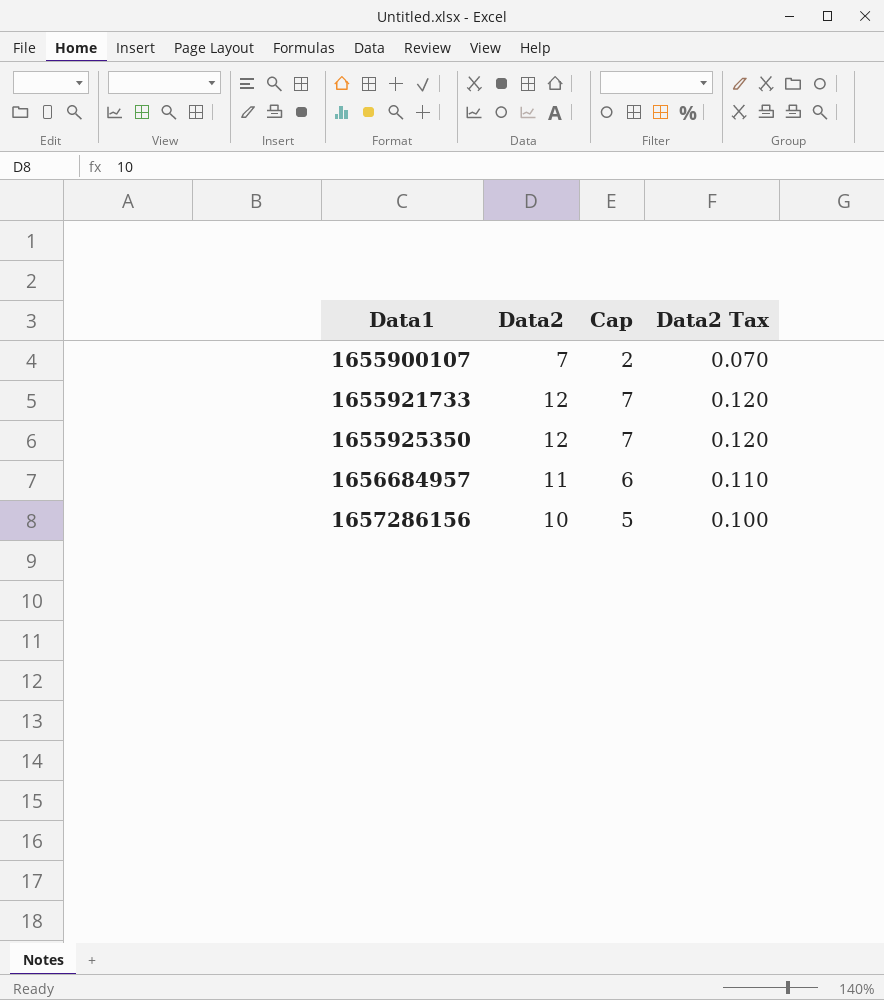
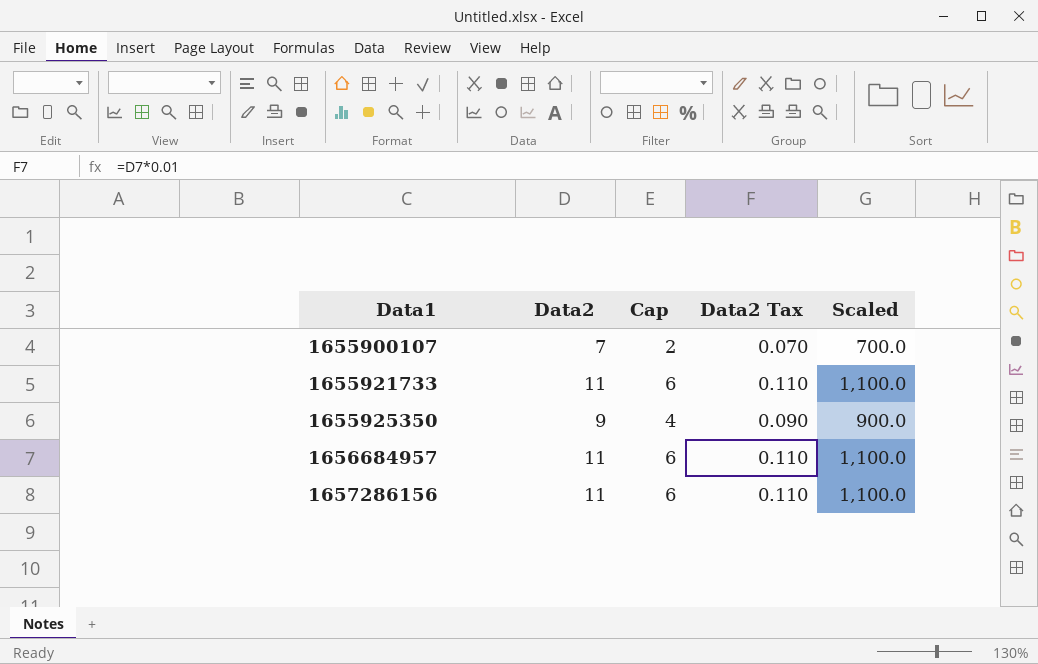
column Scaled | formula: none -> [Data2] * 100
1655921733 | Data2: 12 -> 11
1655921733 | Cap: 7 -> 6
1655921733 | Data2 Tax: 0.120 -> 0.110
1655925350 | Data2: 12 -> 9
1655925350 | Cap: 7 -> 4
1655925350 | Data2 Tax: 0.120 -> 0.090
1657286156 | Data2: 10 -> 11
1657286156 | Cap: 5 -> 6
1657286156 | Data2 Tax: 0.100 -> 0.110

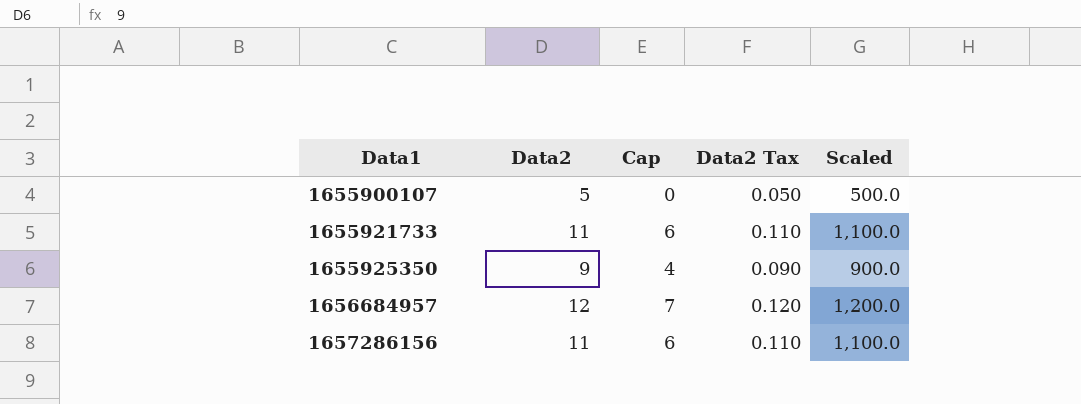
1655900107 | Data2: 7 -> 5
1655900107 | Cap: 2 -> 0
1655900107 | Data2 Tax: 0.070 -> 0.050
1655900107 | Scaled: 700.0 -> 500.0
1656684957 | Data2: 11 -> 12
1656684957 | Cap: 6 -> 7
1656684957 | Data2 Tax: 0.110 -> 0.120
1656684957 | Scaled: 1,100.0 -> 1,200.0

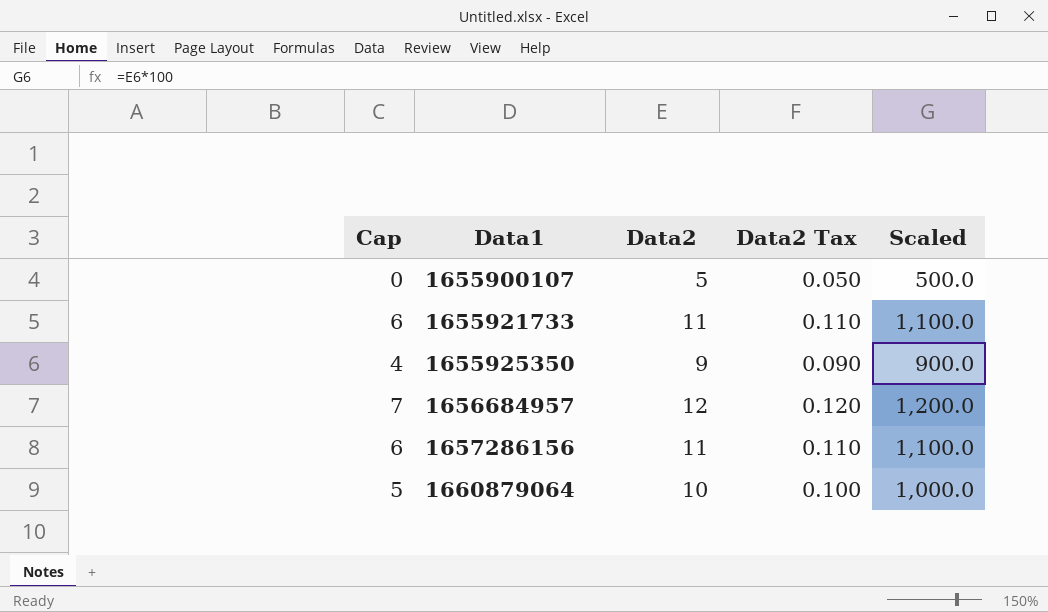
column Cap | position: 3 -> 1
row 1660879064: none -> 5 | 10 | 0.100 | 1,000.0

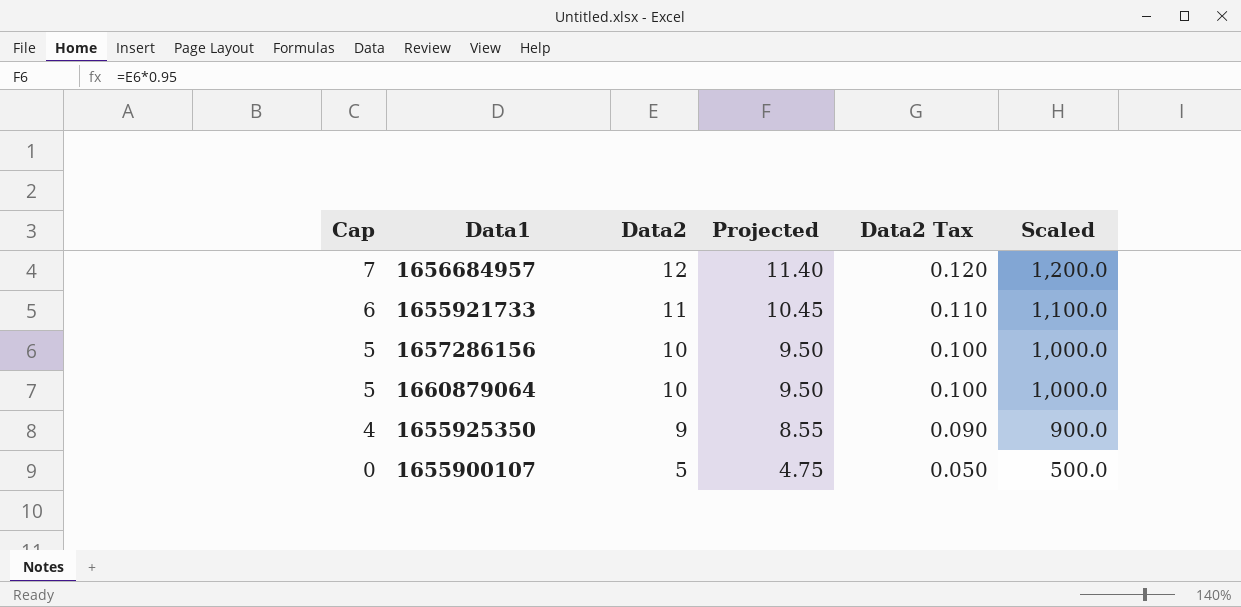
row order: Data1 ascending -> Cap descending
column Projected | formula: none -> [Data2] * 0.95
1657286156 | Cap: 6 -> 5
1657286156 | Data2: 11 -> 10
1657286156 | Data2 Tax: 0.110 -> 0.100
1657286156 | Scaled: 1,100.0 -> 1,000.0

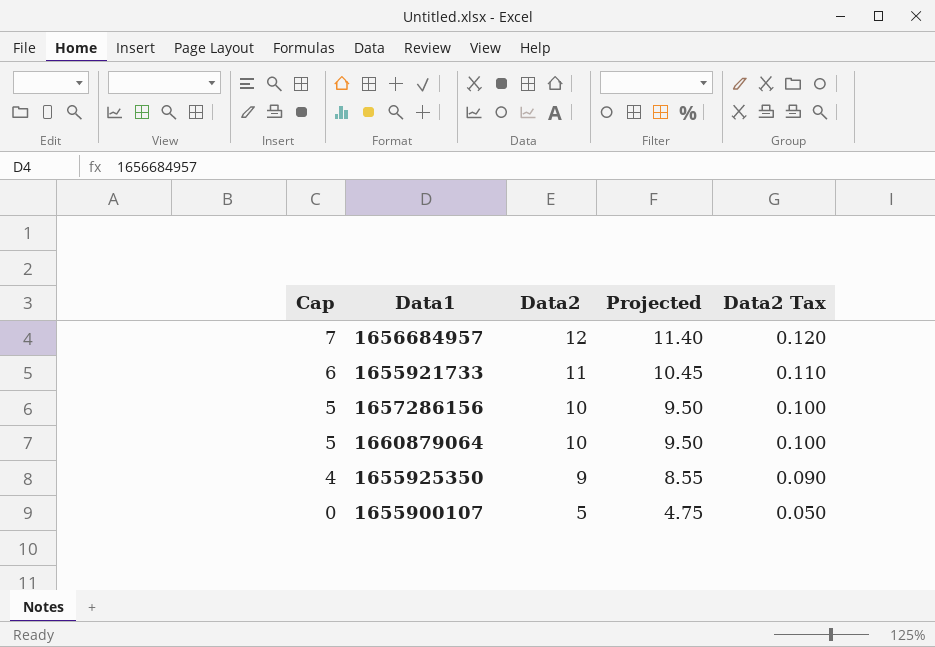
column Scaled | formula: [Data2] * 100 -> none

